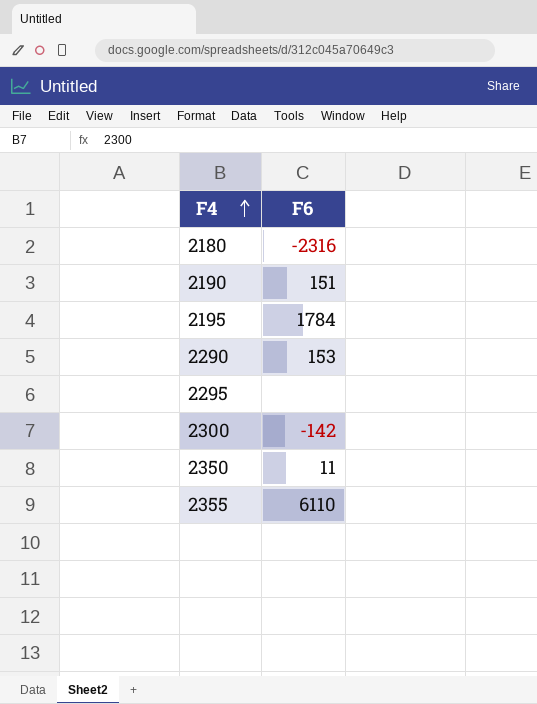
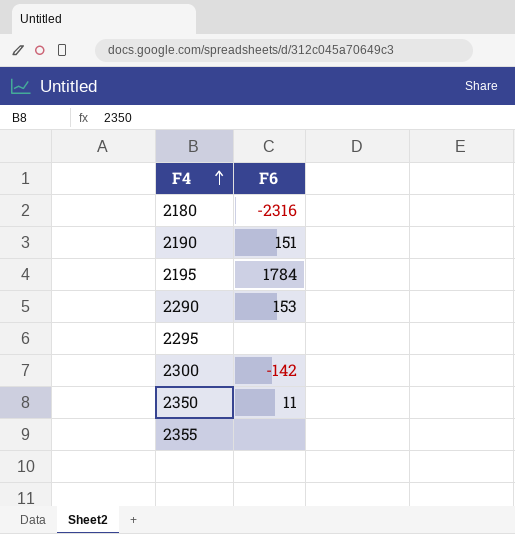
2355 | F6: 6110 -> none

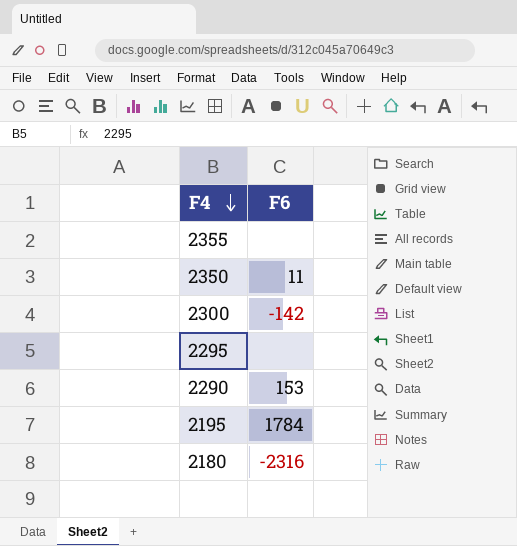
row order: F4 ascending -> F4 descending
row 2190: 151 -> none

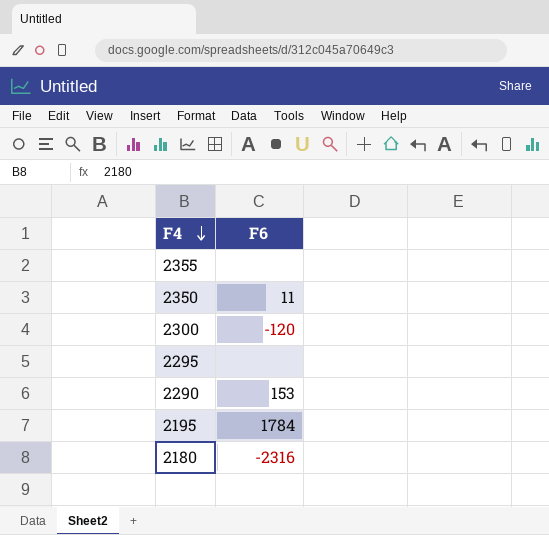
2300 | F6: -142 -> -120

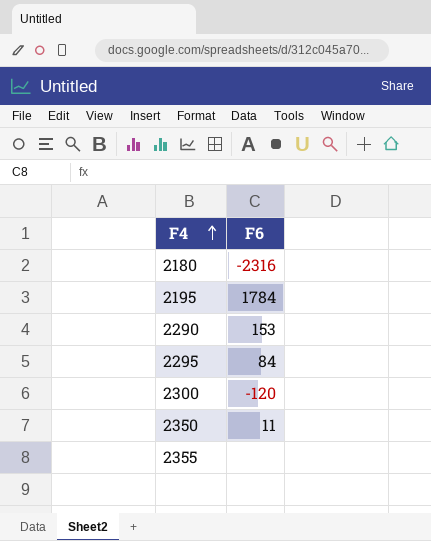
row order: F4 descending -> F4 ascending
2295 | F6: none -> 84

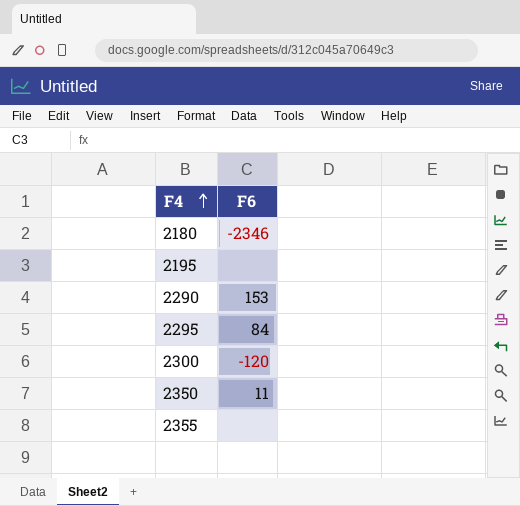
2180 | F6: -2316 -> -2346
2195 | F6: 1784 -> none

